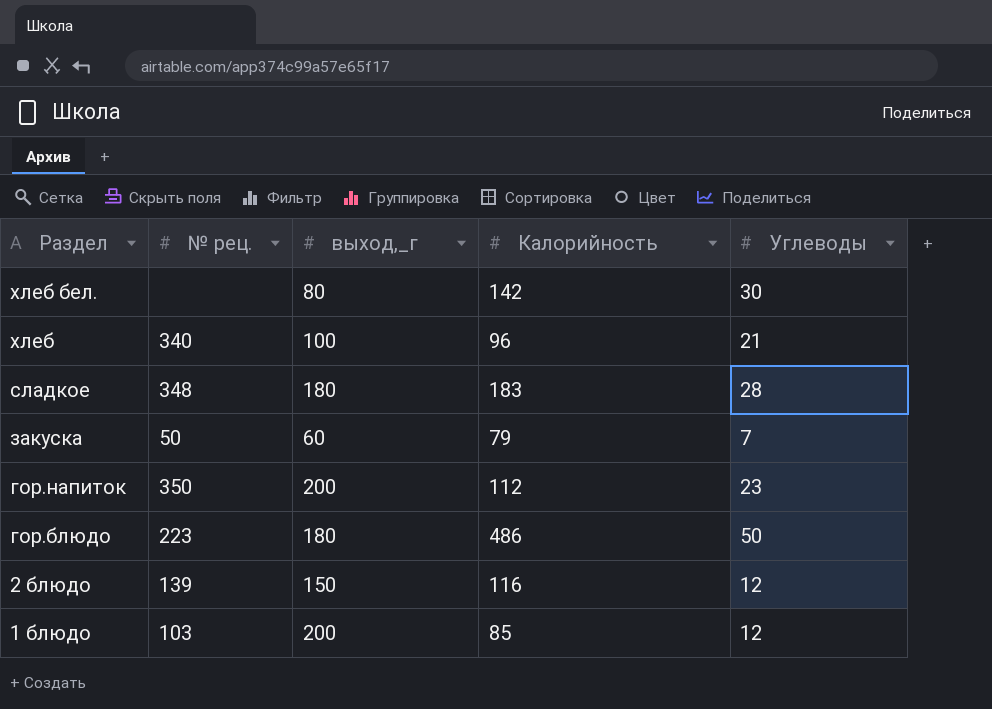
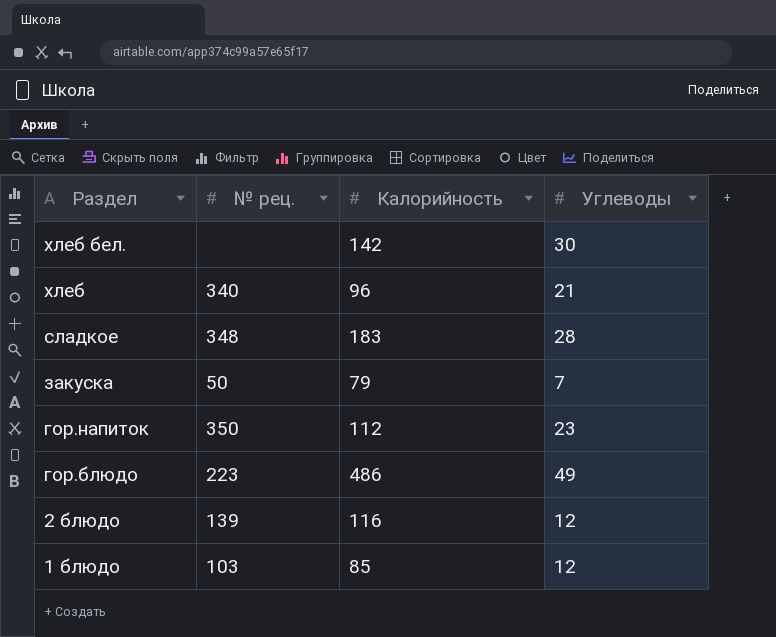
column выход,_г | position: 3 -> none
гор.блюдо | Углеводы: 50 -> 49

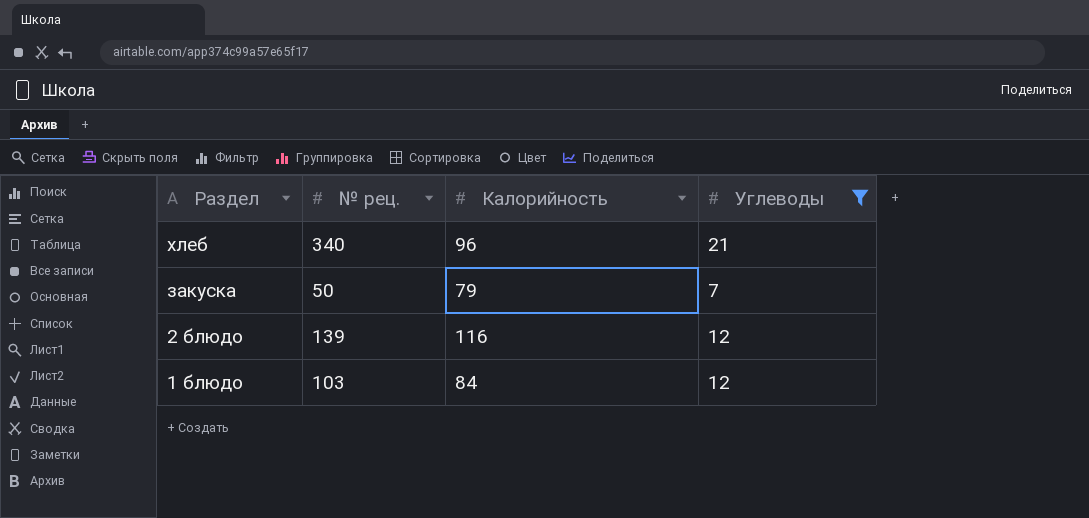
filter: none -> Углеводы <= 21
1 блюдо | Калорийность: 85 -> 84

